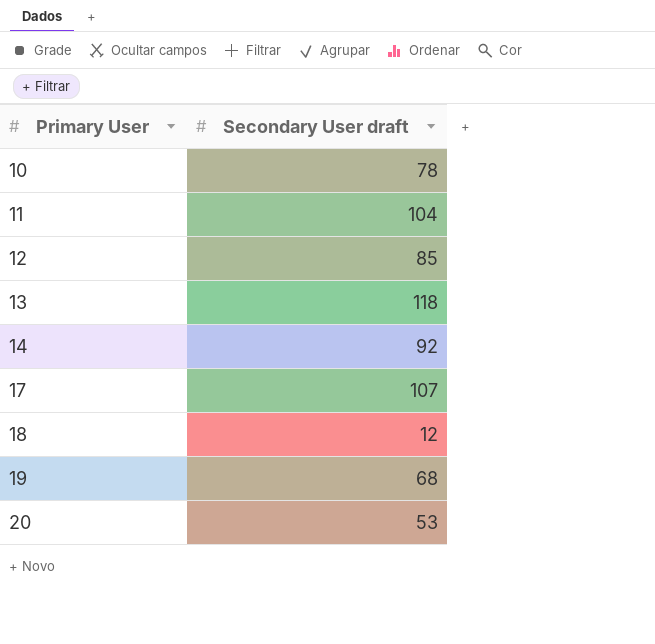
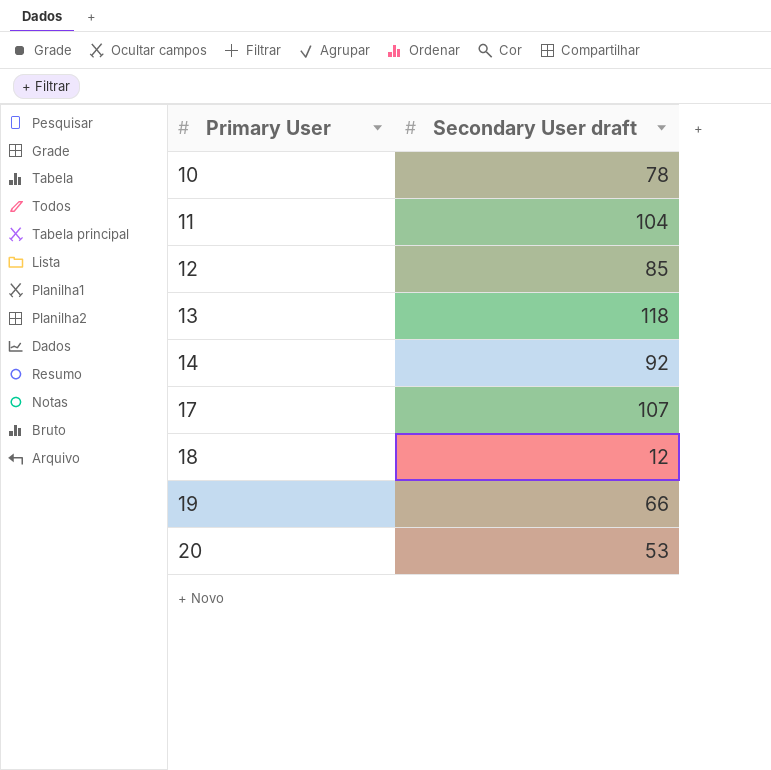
19 | Secondary User draft: 68 -> 66

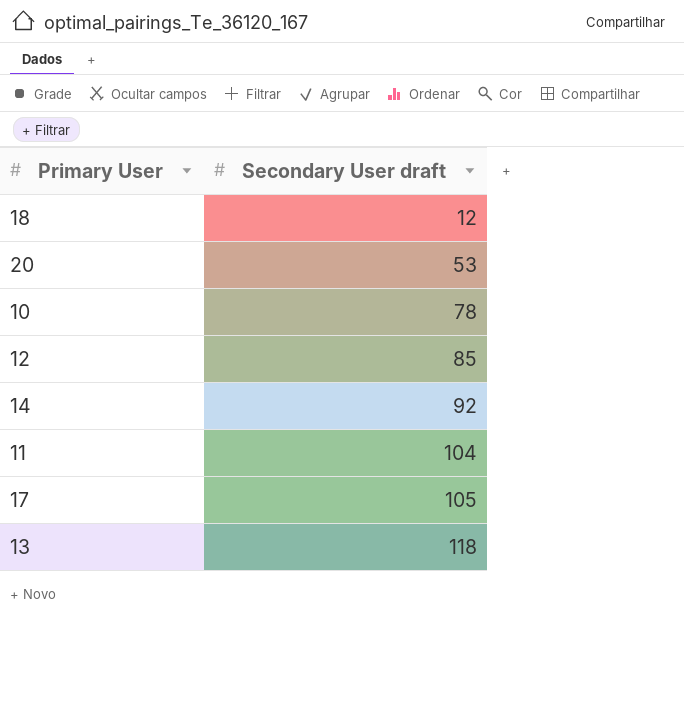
row order: Primary User ascending -> Secondary User draft ascending
row 19: 66 -> none
17 | Secondary User draft: 107 -> 105

